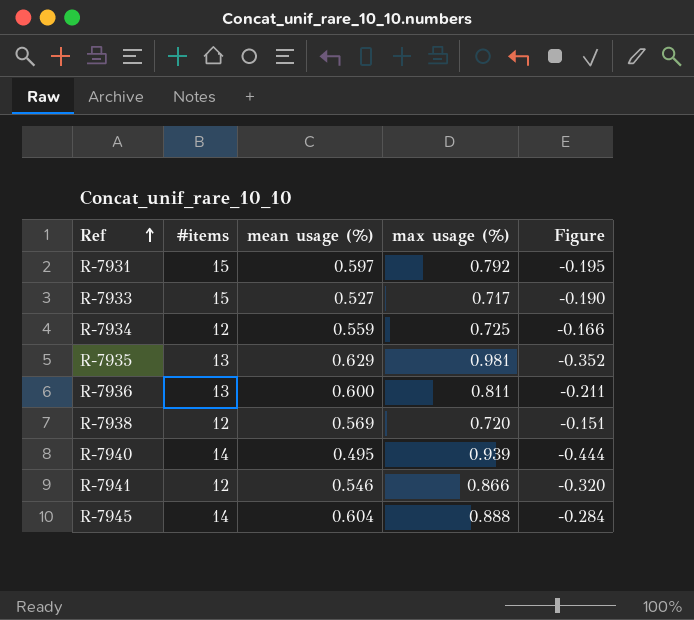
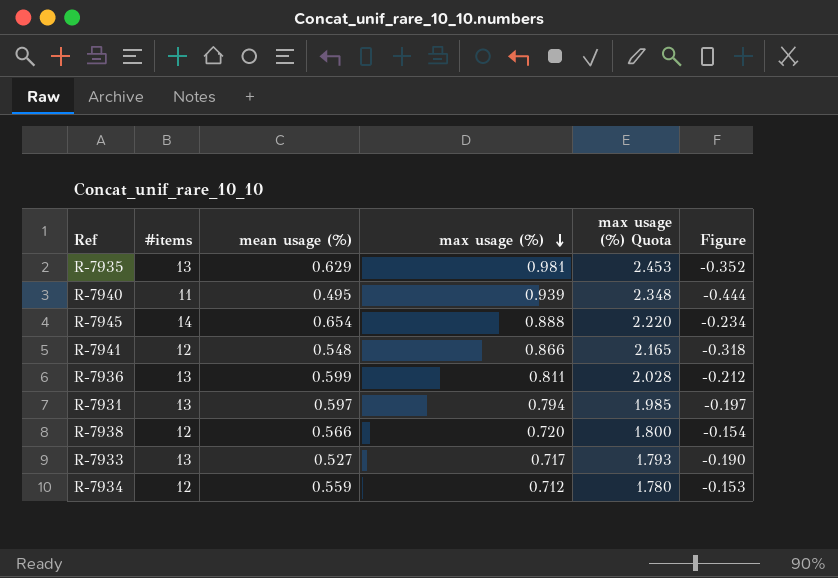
row order: Ref ascending -> max usage (%) descending
column max usage (%) Quota | formula: none -> [max usage (%)] * 2.5
R-7940 | #items: 14 -> 11
R-7945 | mean usage (%): 0.604 -> 0.654
R-7945 | Figure: -0.284 -> -0.234
R-7941 | mean usage (%): 0.546 -> 0.548
R-7941 | Figure: -0.320 -> -0.318
R-7936 | mean usage (%): 0.600 -> 0.599
R-7936 | Figure: -0.211 -> -0.212
R-7931 | #items: 15 -> 13
R-7931 | max usage (%): 0.792 -> 0.794
R-7931 | Figure: -0.195 -> -0.197
R-7938 | mean usage (%): 0.569 -> 0.566
R-7938 | Figure: -0.151 -> -0.154
R-7933 | #items: 15 -> 13
R-7934 | max usage (%): 0.725 -> 0.712
R-7934 | Figure: -0.166 -> -0.153

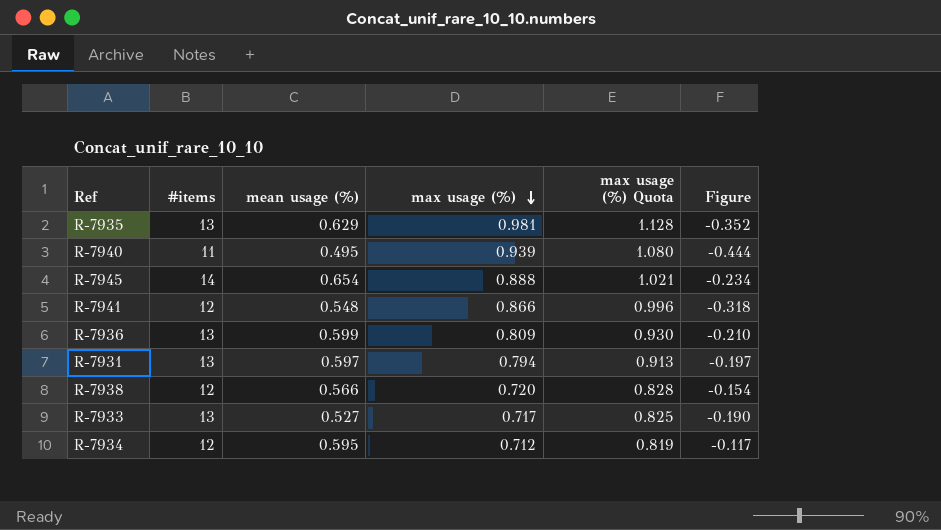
column max usage (%) Quota | formula: [max usage (%)] * 2.5 -> [max usage (%)] * 1.15
R-7936 | max usage (%): 0.811 -> 0.809
R-7936 | Figure: -0.212 -> -0.210
R-7934 | mean usage (%): 0.559 -> 0.595
R-7934 | Figure: -0.153 -> -0.117

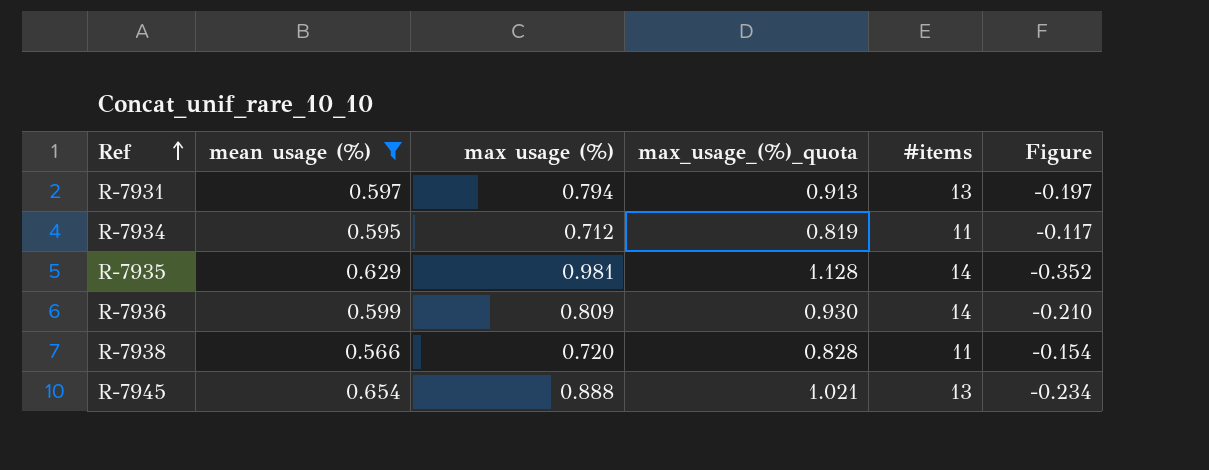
filter: none -> mean usage (%) >= 0.566
row order: max usage (%) descending -> Ref ascending
column name: max usage (%) Quota -> max_usage_(%)_quota
column #items | position: 2 -> 5
R-7934 | #items: 12 -> 11
R-7935 | #items: 13 -> 14
R-7936 | #items: 13 -> 14
R-7938 | #items: 12 -> 11
R-7945 | #items: 14 -> 13

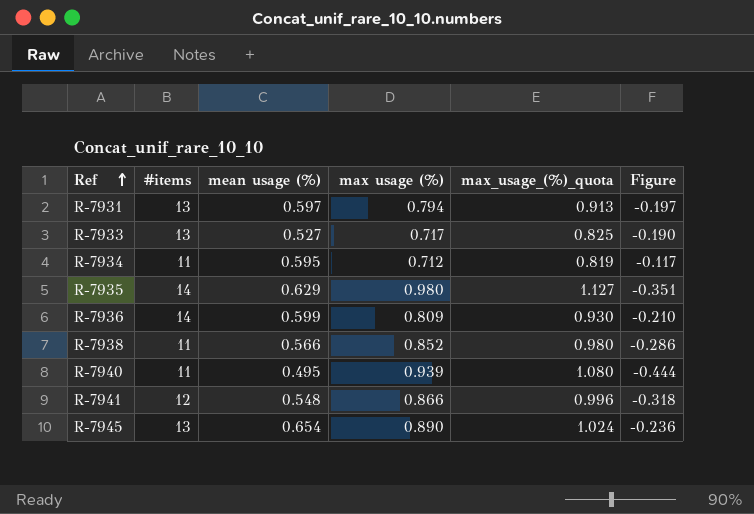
filter: mean usage (%) >= 0.566 -> none
column #items | position: 5 -> 2
R-7935 | max usage (%): 0.981 -> 0.980
R-7935 | max_usage_(%)_quota: 1.128 -> 1.127
R-7935 | Figure: -0.352 -> -0.351
R-7938 | max usage (%): 0.720 -> 0.852
R-7938 | max_usage_(%)_quota: 0.828 -> 0.980
R-7938 | Figure: -0.154 -> -0.286
R-7945 | max usage (%): 0.888 -> 0.890
R-7945 | max_usage_(%)_quota: 1.021 -> 1.024
R-7945 | Figure: -0.234 -> -0.236

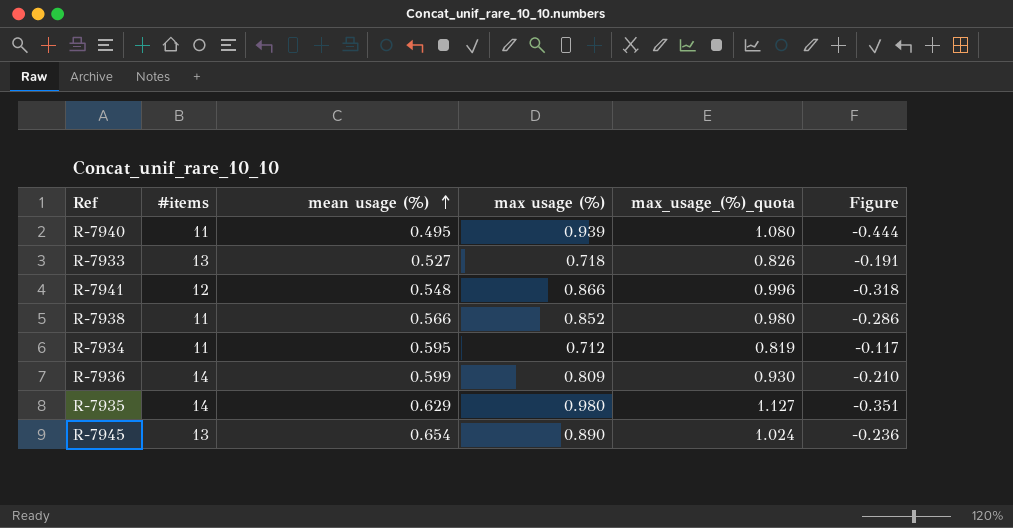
row order: Ref ascending -> mean usage (%) ascending
row R-7931: 13 | 0.597 | 0.794 | 0.913 | -0.197 -> none
R-7933 | max usage (%): 0.717 -> 0.718
R-7933 | max_usage_(%)_quota: 0.825 -> 0.826
R-7933 | Figure: -0.190 -> -0.191

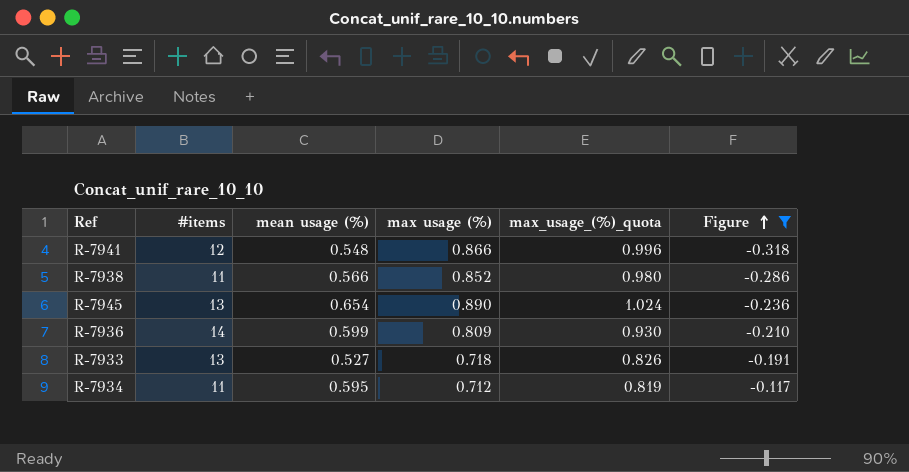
filter: none -> Figure >= -0.318
row order: mean usage (%) ascending -> Figure ascending

